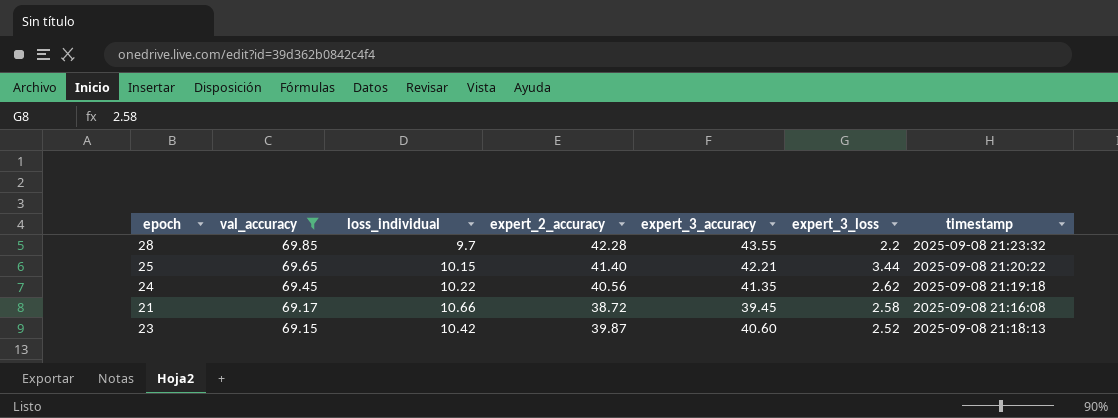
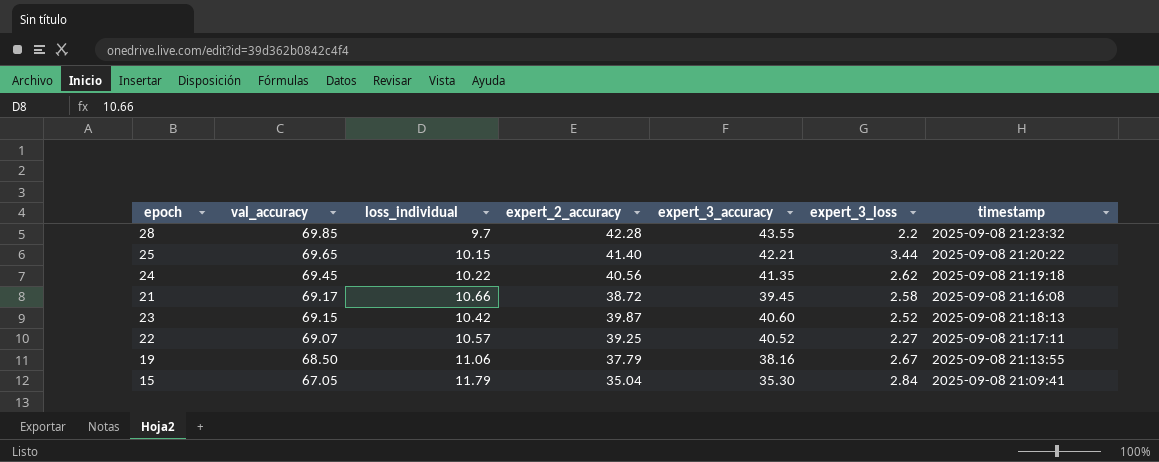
filter: val_accuracy >= 69.15 -> none

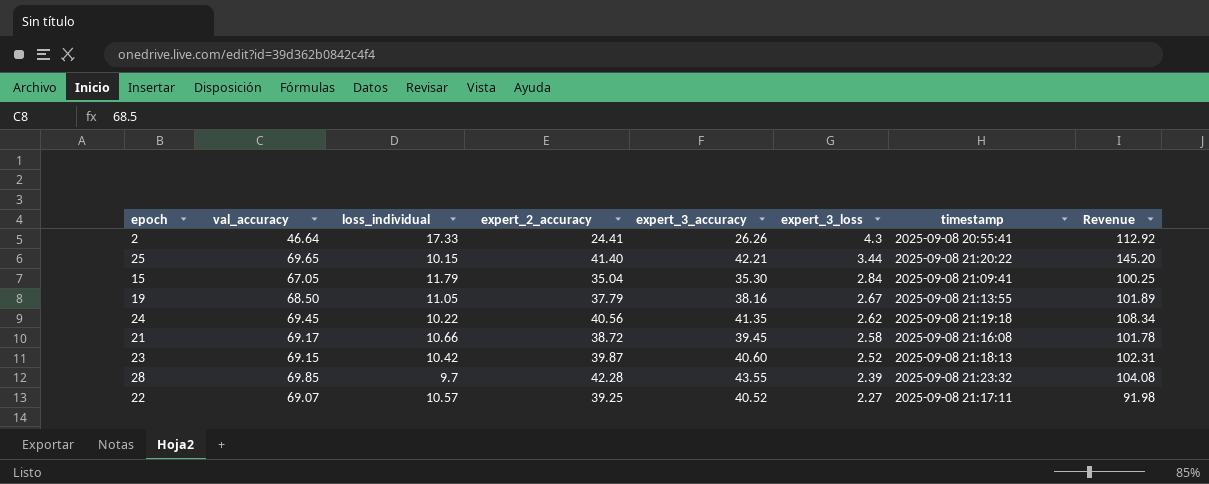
row order: val_accuracy descending -> expert_3_loss descending
column Revenue | formula: none -> [expert_3_accuracy] * [expert_3_loss]
row 2: none -> 46.64 | 17.33 | 24.41 | 26.26 | 4.3 | 2025-09-08 20:55:41 | 112.92
19 | loss_individual: 11.06 -> 11.05
28 | expert_3_loss: 2.2 -> 2.39

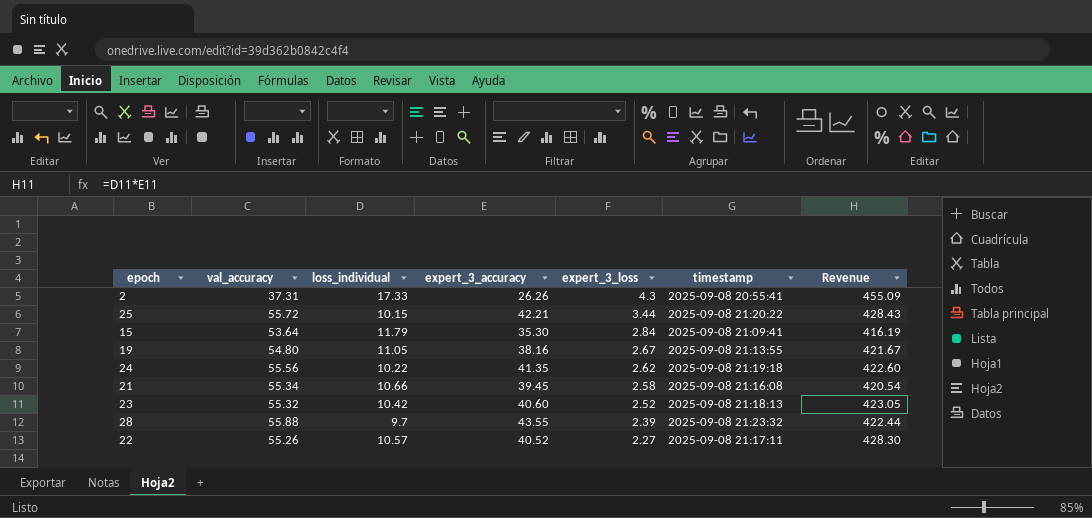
column expert_2_accuracy | position: 4 -> none
column Revenue | formula: [expert_3_accuracy] * [expert_3_loss] -> [loss_individual] * [expert_3_accuracy]
2 | val_accuracy: 46.64 -> 37.31
25 | val_accuracy: 69.65 -> 55.72
15 | val_accuracy: 67.05 -> 53.64
19 | val_accuracy: 68.50 -> 54.80
24 | val_accuracy: 69.45 -> 55.56
21 | val_accuracy: 69.17 -> 55.34
23 | val_accuracy: 69.15 -> 55.32
28 | val_accuracy: 69.85 -> 55.88
22 | val_accuracy: 69.07 -> 55.26

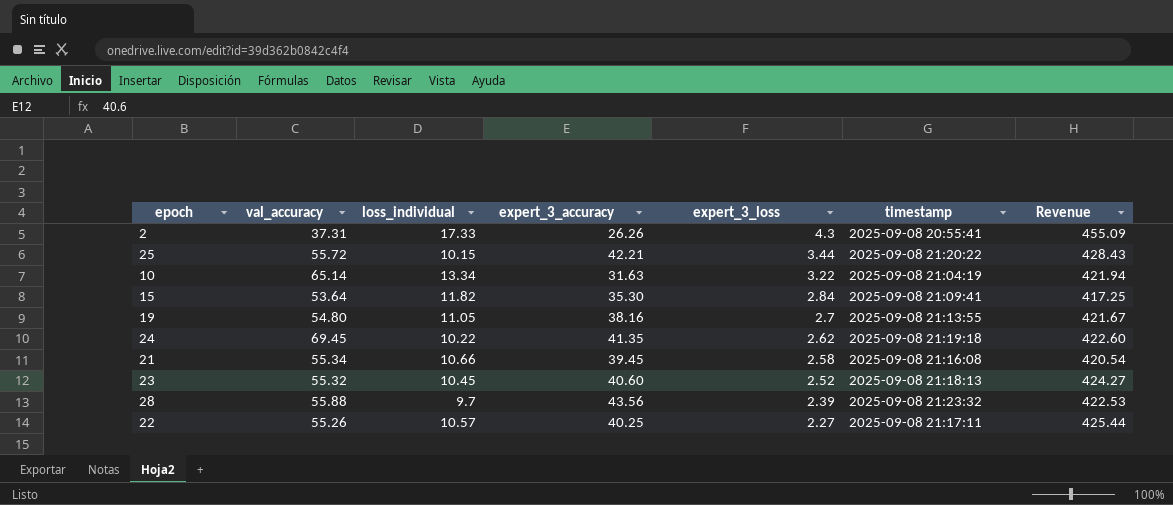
row 10: none -> 65.14 | 13.34 | 31.63 | 3.22 | 2025-09-08 21:04:19 | 421.94
15 | loss_individual: 11.79 -> 11.82
15 | Revenue: 416.19 -> 417.25
19 | expert_3_loss: 2.67 -> 2.7
24 | val_accuracy: 55.56 -> 69.45
23 | loss_individual: 10.42 -> 10.45
23 | Revenue: 423.05 -> 424.27
28 | expert_3_accuracy: 43.55 -> 43.56
28 | Revenue: 422.44 -> 422.53
22 | expert_3_accuracy: 40.52 -> 40.25
22 | Revenue: 428.30 -> 425.44

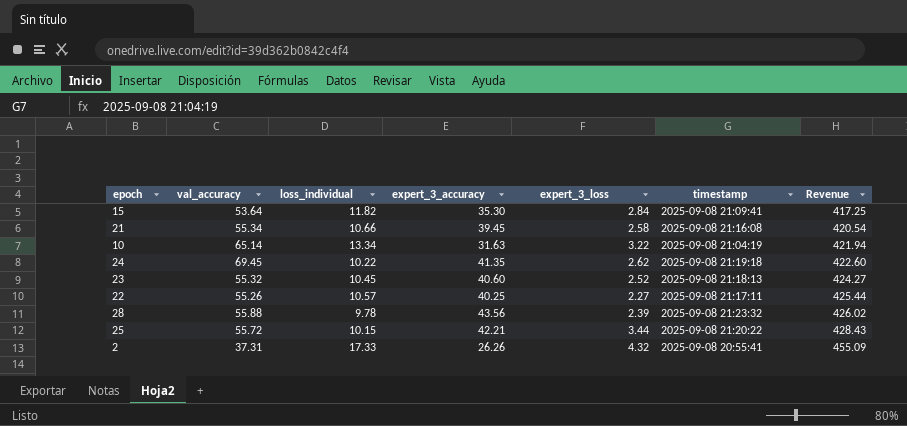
row order: expert_3_loss descending -> Revenue ascending
row 19: 54.80 | 11.05 | 38.16 | 2.7 | 2025-09-08 21:13:55 | 421.67 -> none
28 | loss_individual: 9.7 -> 9.78
28 | Revenue: 422.53 -> 426.02
2 | expert_3_loss: 4.3 -> 4.32

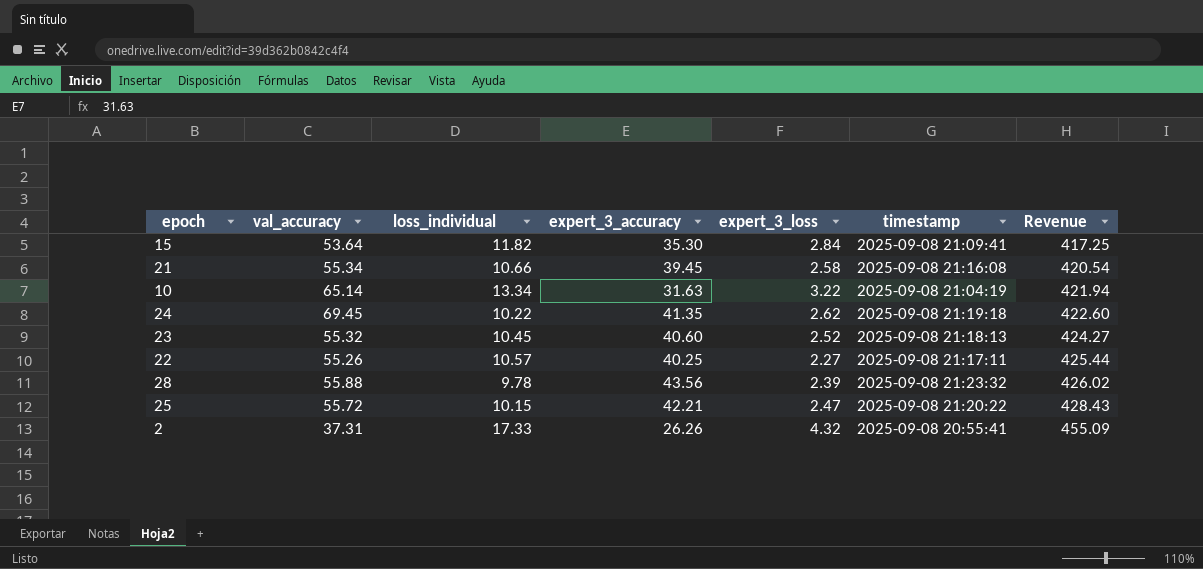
25 | expert_3_loss: 3.44 -> 2.47

